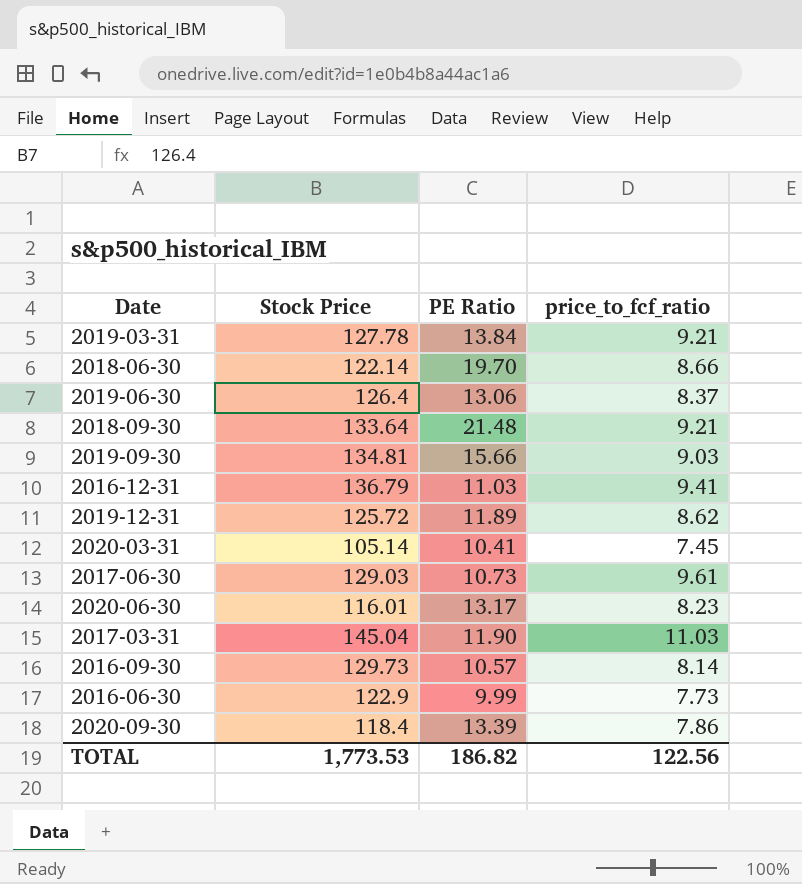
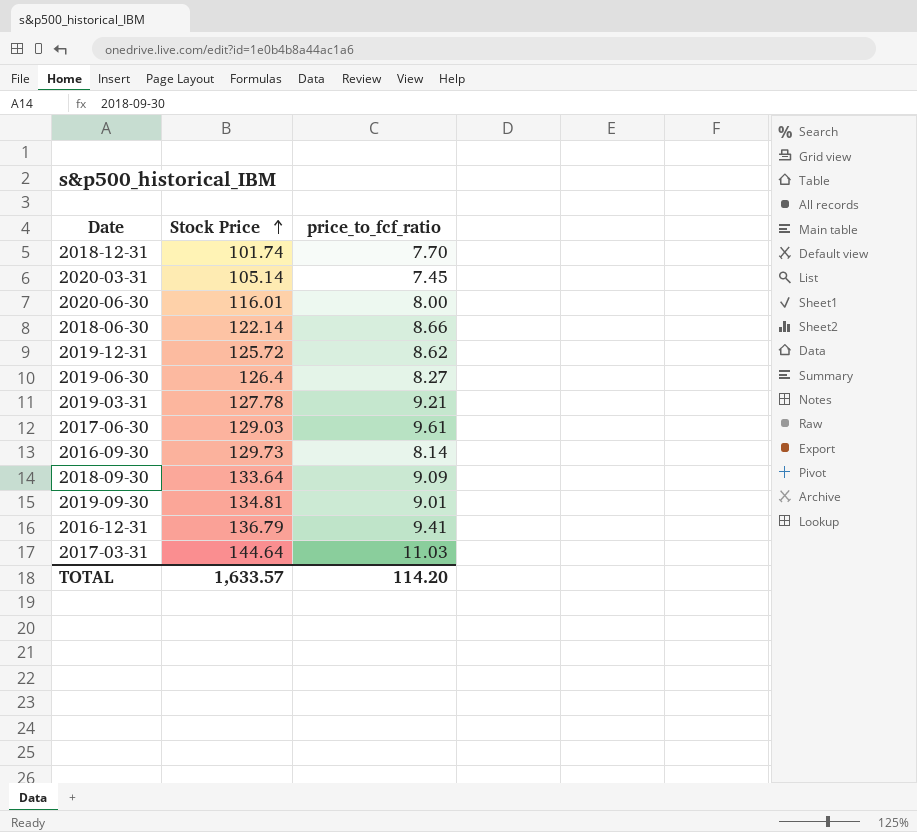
row order: none -> Stock Price ascending
column PE Ratio | position: 3 -> none
row 2016-06-30: 122.9 | 9.99 | 7.73 -> none
row 2020-09-30: 118.4 | 13.39 | 7.86 -> none
row 2018-12-31: none -> 101.74 | 7.70
2020-06-30 | price_to_fcf_ratio: 8.23 -> 8.00
2019-06-30 | price_to_fcf_ratio: 8.37 -> 8.27
2018-09-30 | price_to_fcf_ratio: 9.21 -> 9.09
2019-09-30 | price_to_fcf_ratio: 9.03 -> 9.01
2017-03-31 | Stock Price: 145.04 -> 144.64
TOTAL | Stock Price: 1,773.53 -> 1,633.57
TOTAL | price_to_fcf_ratio: 122.56 -> 114.20

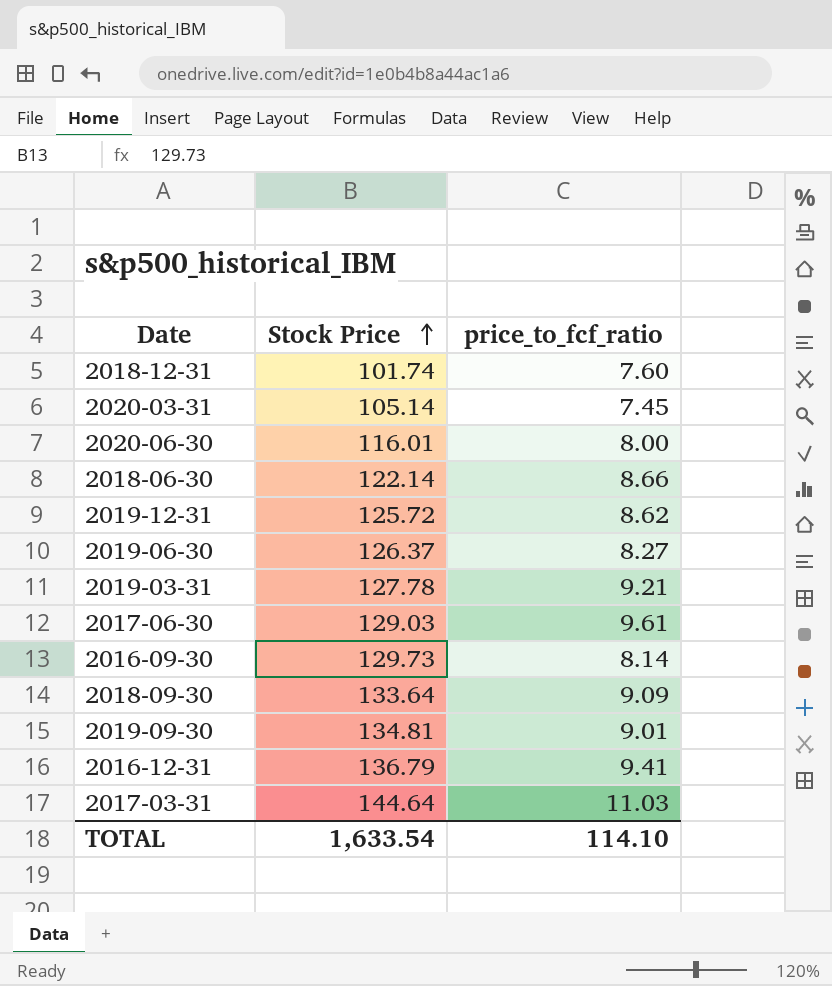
2018-12-31 | price_to_fcf_ratio: 7.70 -> 7.60
2019-06-30 | Stock Price: 126.4 -> 126.37
TOTAL | Stock Price: 1,633.57 -> 1,633.54
TOTAL | price_to_fcf_ratio: 114.20 -> 114.10

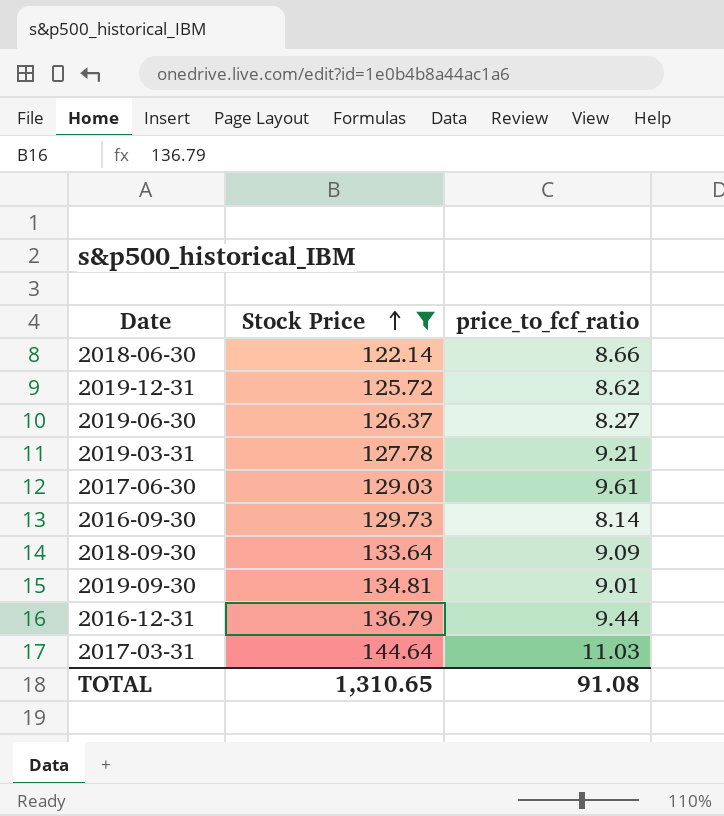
filter: none -> Stock Price >= 122.14
2016-12-31 | price_to_fcf_ratio: 9.41 -> 9.44
TOTAL | Stock Price: 1,633.54 -> 1,310.65
TOTAL | price_to_fcf_ratio: 114.10 -> 91.08

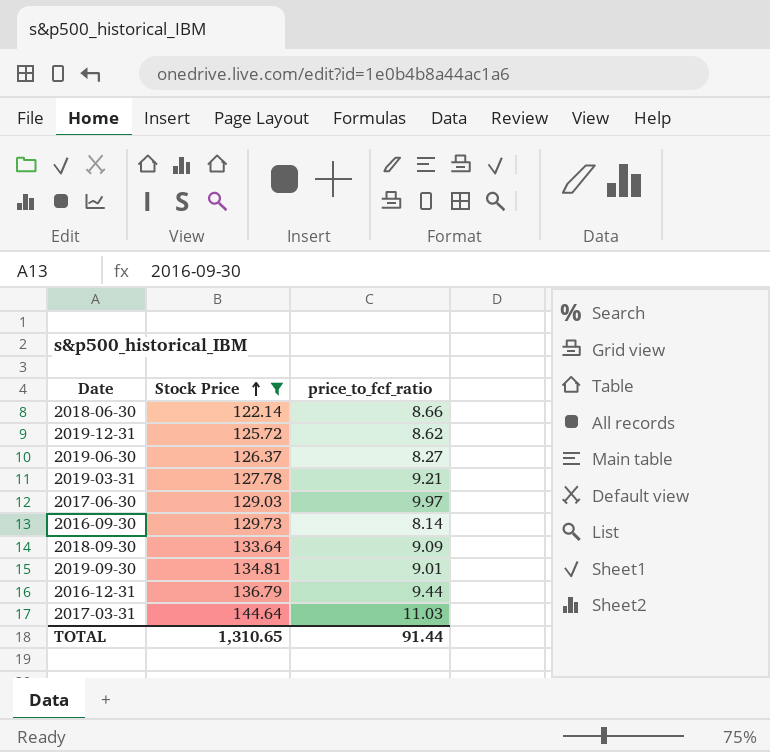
2017-06-30 | price_to_fcf_ratio: 9.61 -> 9.97
TOTAL | price_to_fcf_ratio: 91.08 -> 91.44

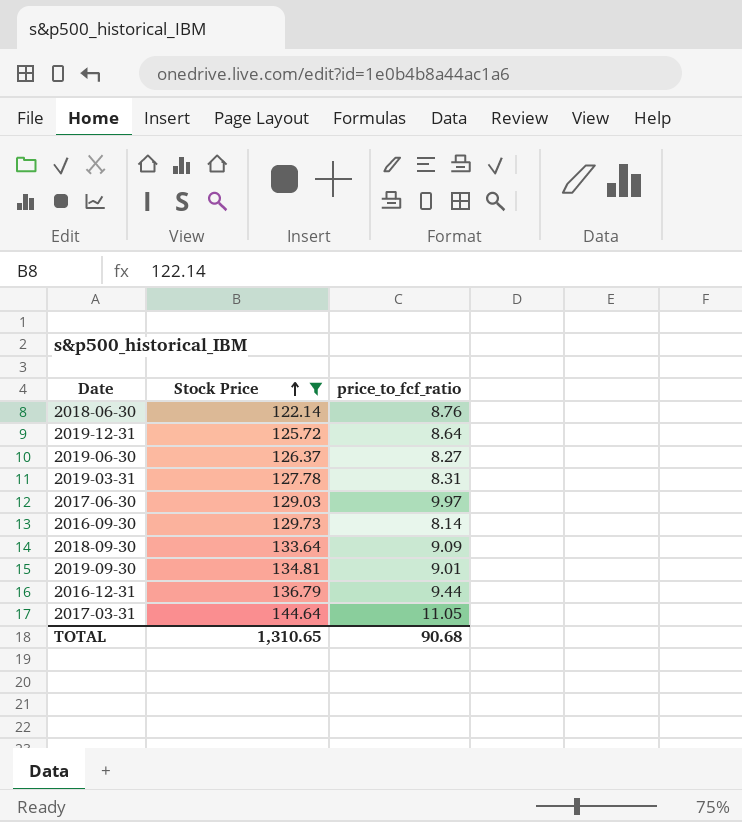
2018-06-30 | price_to_fcf_ratio: 8.66 -> 8.76
2019-12-31 | price_to_fcf_ratio: 8.62 -> 8.64
2019-03-31 | price_to_fcf_ratio: 9.21 -> 8.31
2017-03-31 | price_to_fcf_ratio: 11.03 -> 11.05
TOTAL | price_to_fcf_ratio: 91.44 -> 90.68

